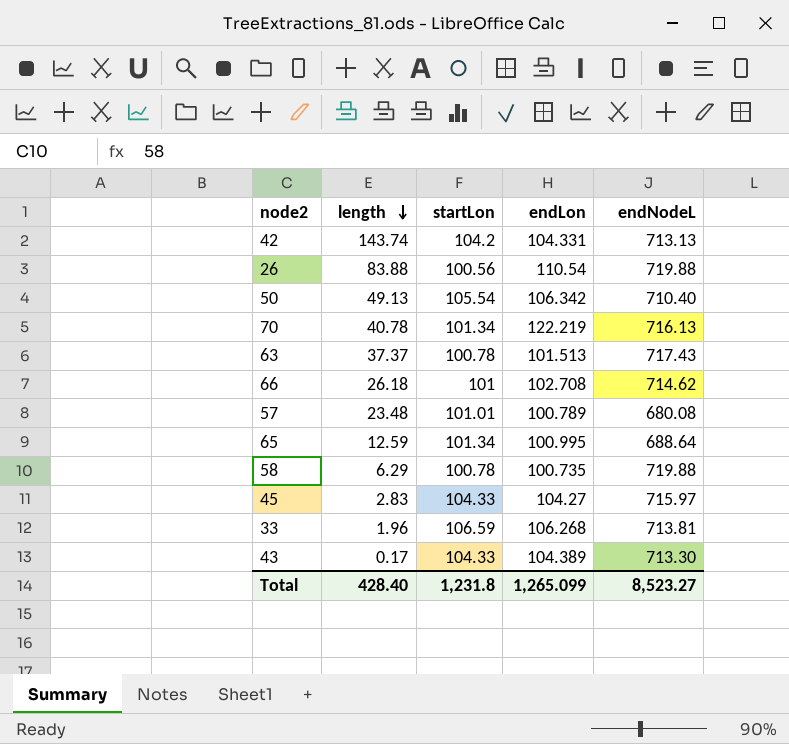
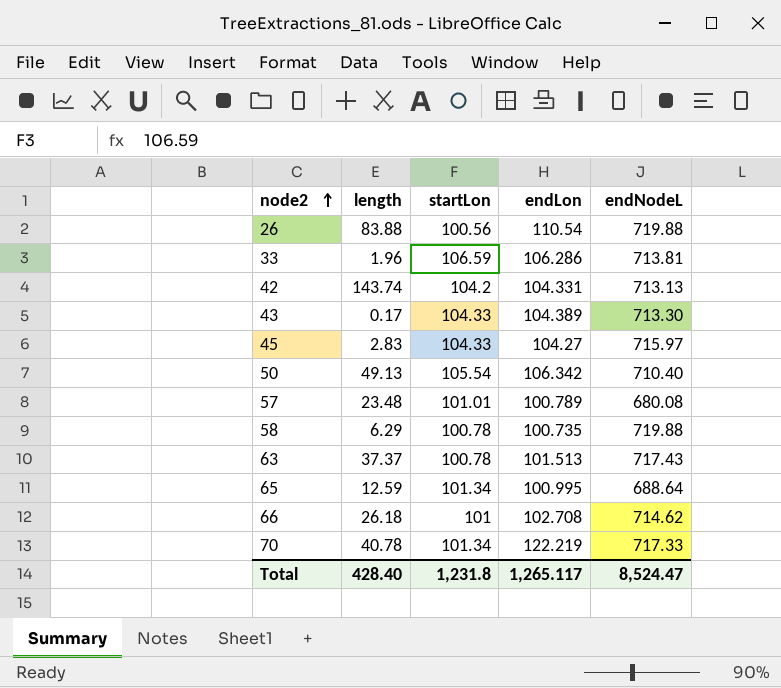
row order: length descending -> node2 ascending
33 | endLon: 106.268 -> 106.286
70 | endNodeL: 716.13 -> 717.33
Total | endLon: 1,265.099 -> 1,265.117
Total | endNodeL: 8,523.27 -> 8,524.47

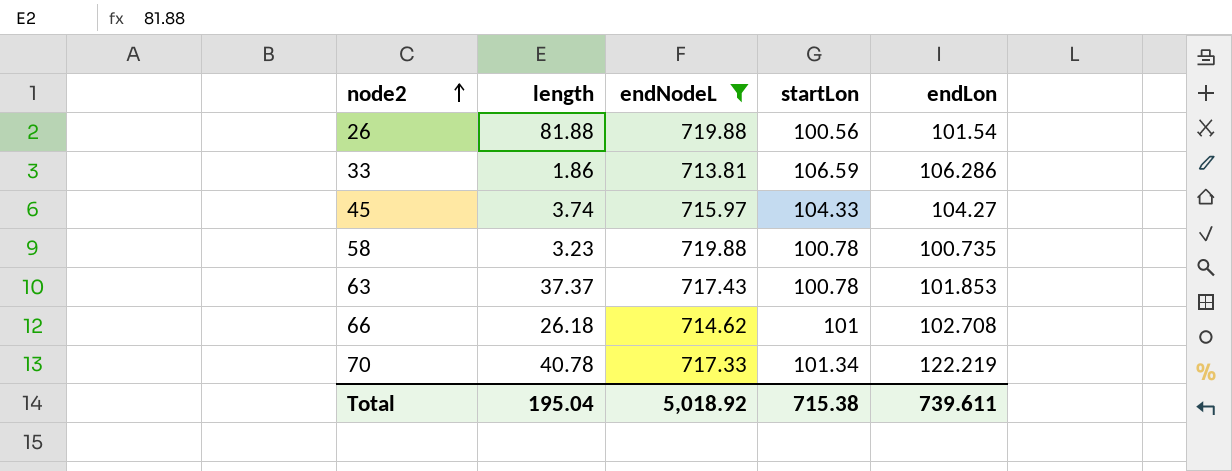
filter: none -> endNodeL >= 713.81
column endNodeL | position: 5 -> 3
26 | length: 83.88 -> 81.88
26 | endLon: 110.54 -> 101.54
33 | length: 1.96 -> 1.86
45 | length: 2.83 -> 3.74
58 | length: 6.29 -> 3.23
63 | endLon: 101.513 -> 101.853
Total | length: 428.40 -> 195.04
Total | endNodeL: 8,524.47 -> 5,018.92
Total | startLon: 1,231.8 -> 715.38
Total | endLon: 1,265.117 -> 739.611

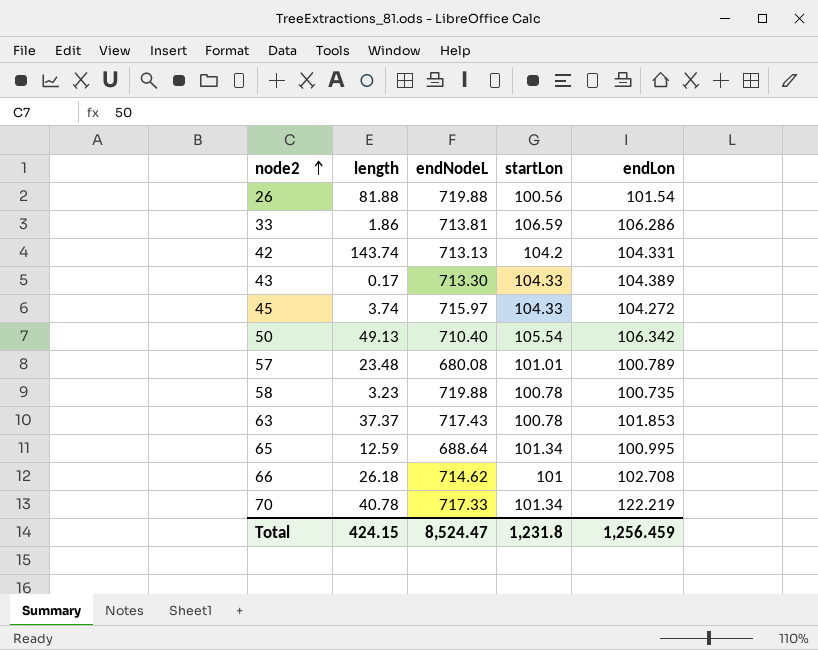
filter: endNodeL >= 713.81 -> none
45 | endLon: 104.27 -> 104.272
Total | length: 195.04 -> 424.15
Total | endNodeL: 5,018.92 -> 8,524.47
Total | startLon: 715.38 -> 1,231.8
Total | endLon: 739.611 -> 1,256.459

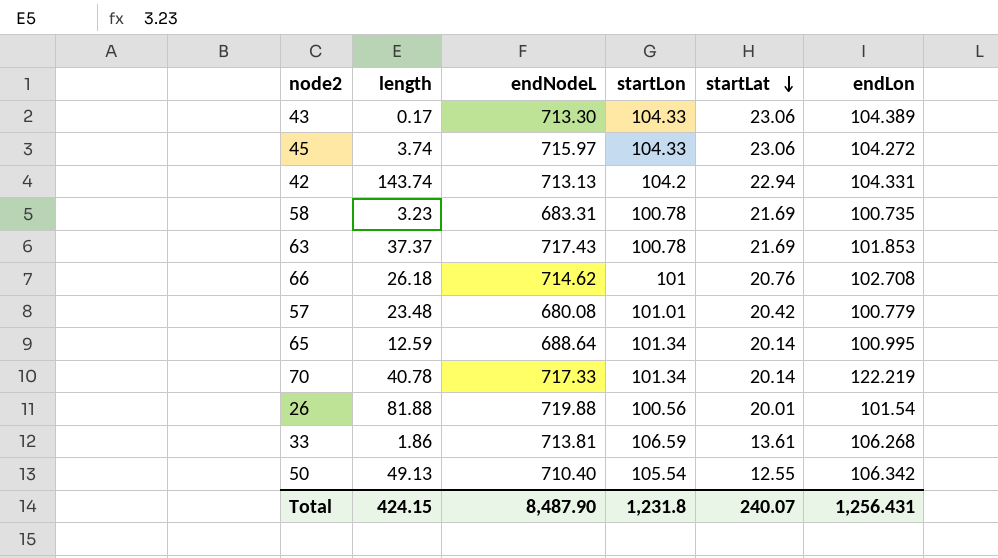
row order: node2 ascending -> startLat descending
column startLat | position: none -> 5
58 | endNodeL: 719.88 -> 683.31
57 | endLon: 100.789 -> 100.779
33 | endLon: 106.286 -> 106.268
Total | endNodeL: 8,524.47 -> 8,487.90
Total | endLon: 1,256.459 -> 1,256.431

